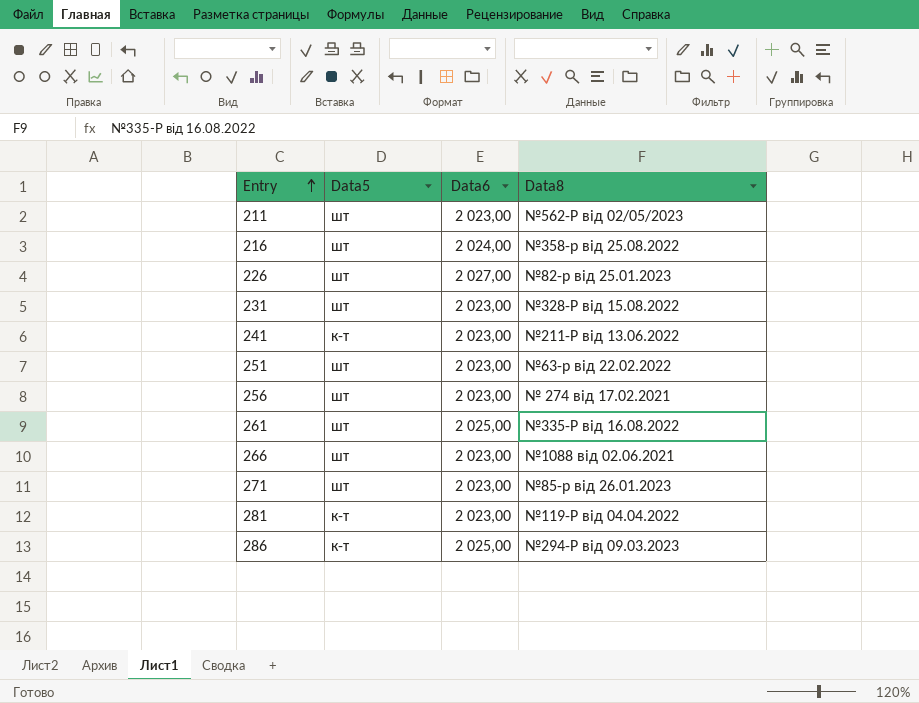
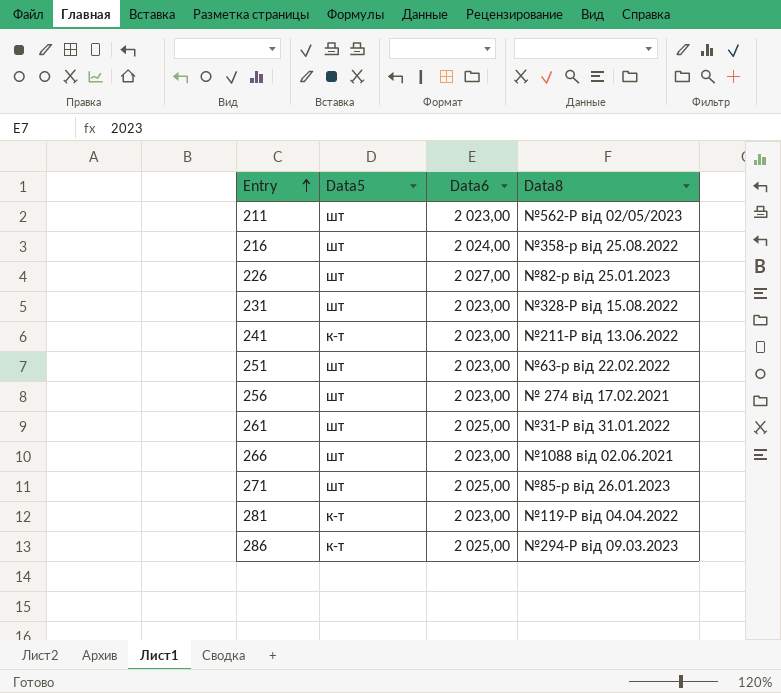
261 | Data8: №335-Р від 16.08.2022 -> №31-Р від 31.01.2022
271 | Data6: 2 023,00 -> 2 025,00

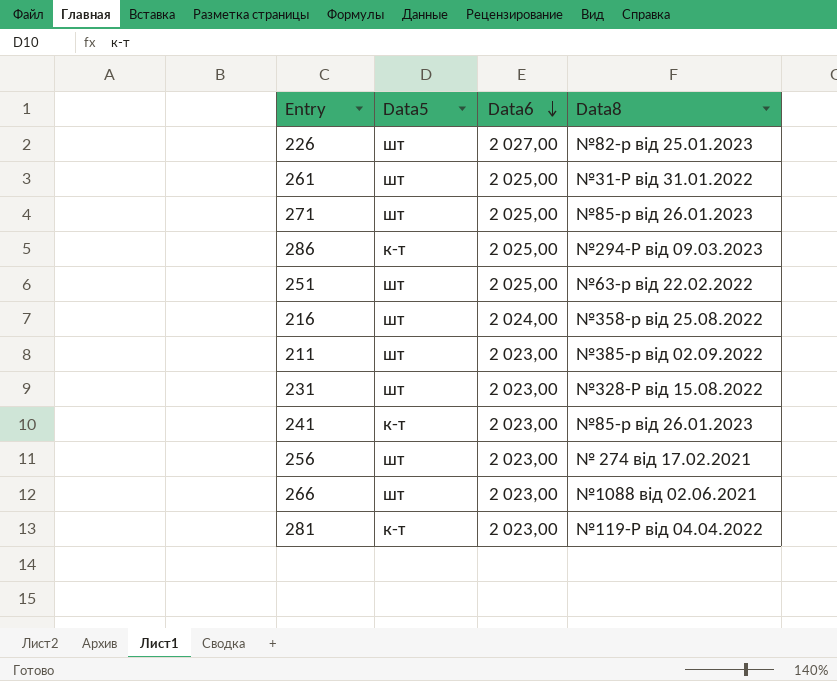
row order: Entry ascending -> Data6 descending
251 | Data6: 2 023,00 -> 2 025,00
211 | Data8: №562-Р від 02/05/2023 -> №385-р від 02.09.2022
241 | Data8: №211-Р від 13.06.2022 -> №85-р від 26.01.2023

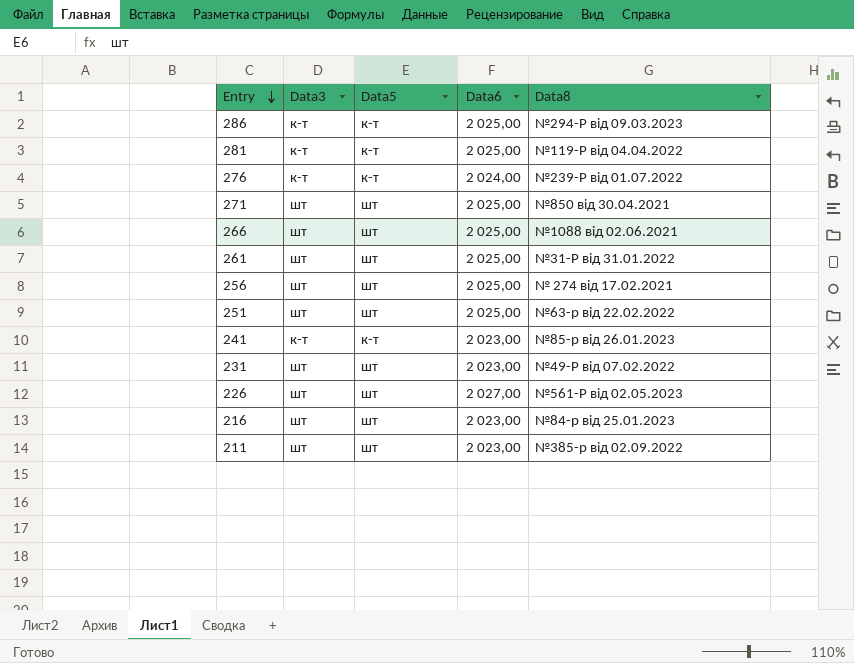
row order: Data6 descending -> Entry descending
column Data3 | position: none -> 2
281 | Data6: 2 023,00 -> 2 025,00
row 276: none -> к-т | к-т | 2 024,00 | №239-Р від 01.07.2022
271 | Data8: №85-р від 26.01.2023 -> №850 від 30.04.2021
266 | Data6: 2 023,00 -> 2 025,00
256 | Data6: 2 023,00 -> 2 025,00
231 | Data8: №328-Р від 15.08.2022 -> №49-Р від 07.02.2022
226 | Data8: №82-р від 25.01.2023 -> №561-Р від 02.05.2023
216 | Data6: 2 024,00 -> 2 023,00
216 | Data8: №358-р від 25.08.2022 -> №84-р від 25.01.2023

